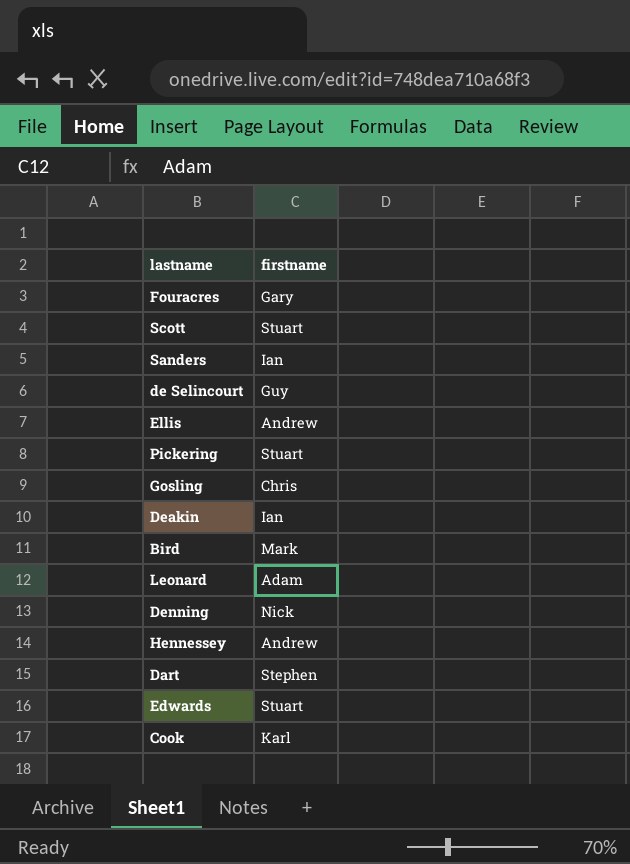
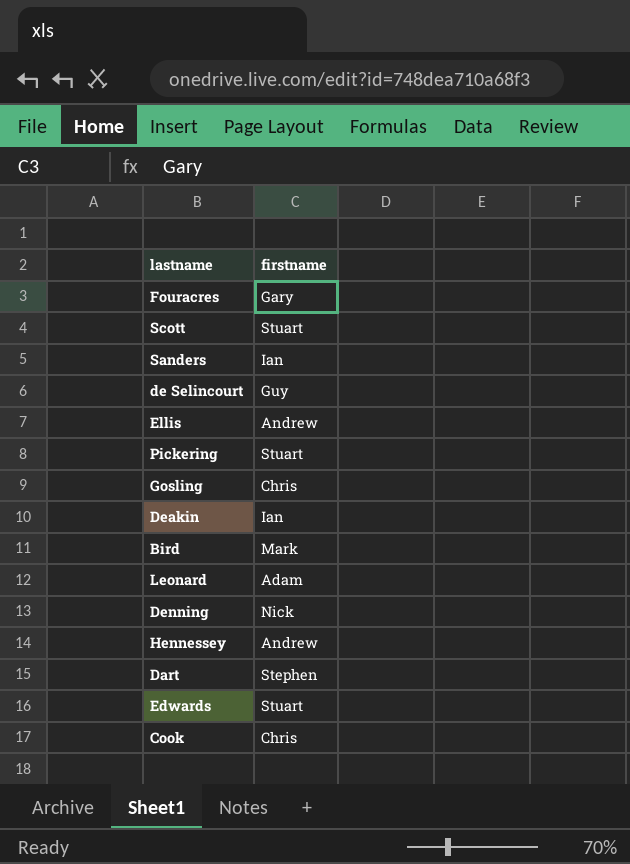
Cook | firstname: Karl -> Chris

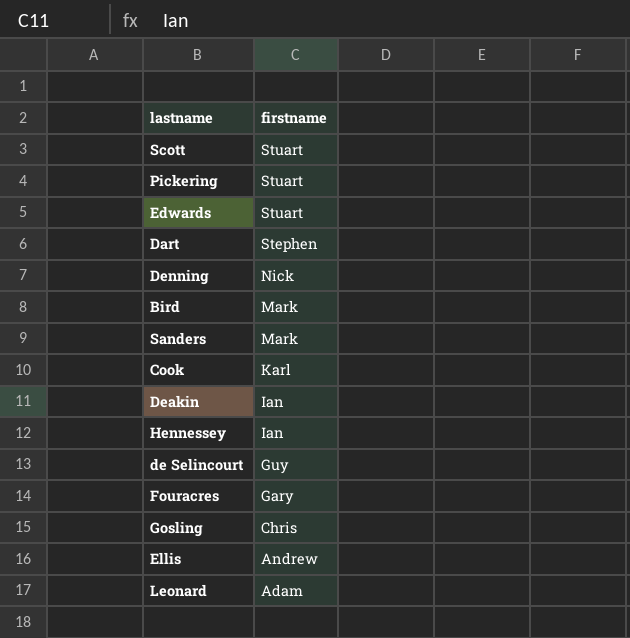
row order: none -> firstname descending
Sanders | firstname: Ian -> Mark
Cook | firstname: Chris -> Karl
Hennessey | firstname: Andrew -> Ian

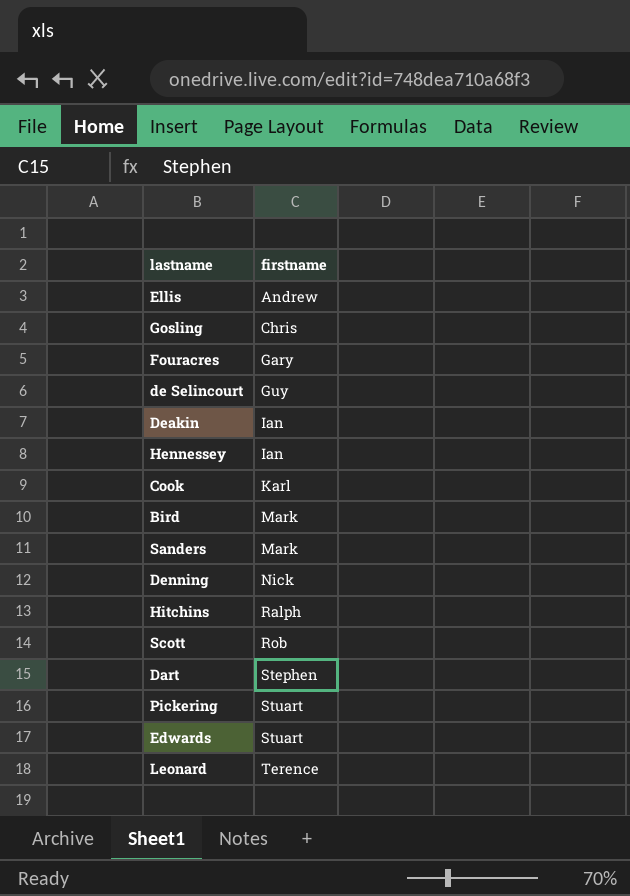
row order: firstname descending -> firstname ascending
row Hitchins: none -> Ralph
Scott | firstname: Stuart -> Rob
Leonard | firstname: Adam -> Terence

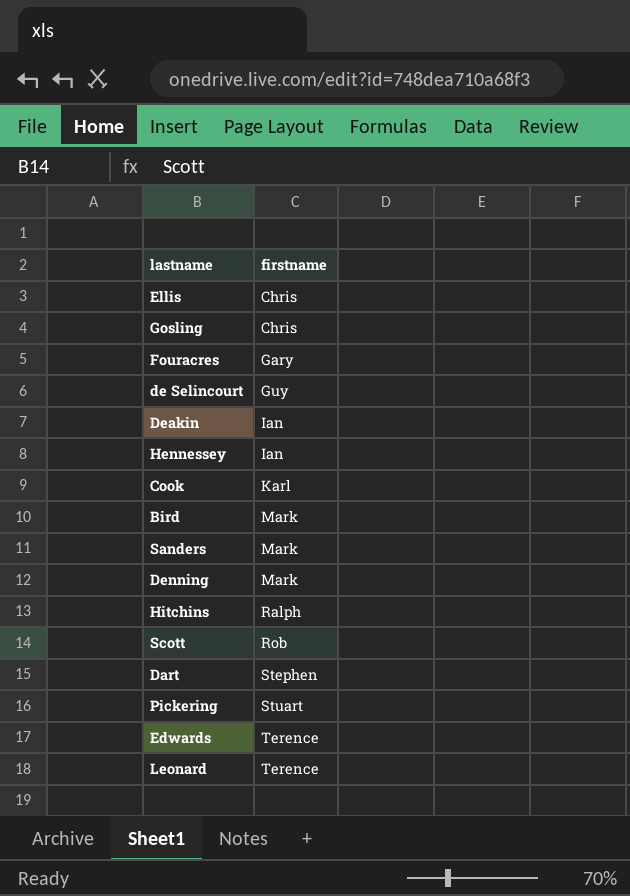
Ellis | firstname: Andrew -> Chris
Denning | firstname: Nick -> Mark
Edwards | firstname: Stuart -> Terence

